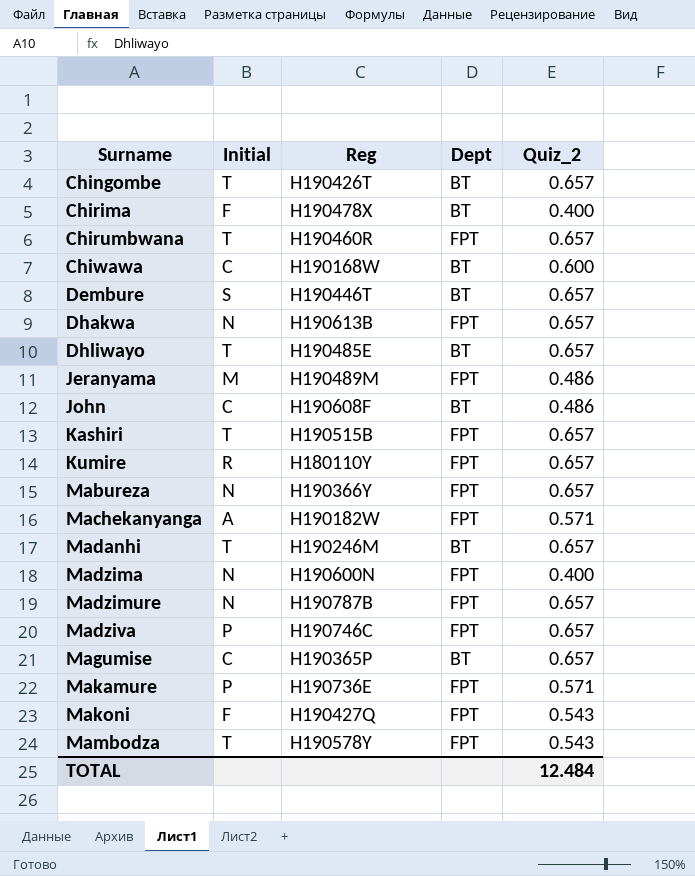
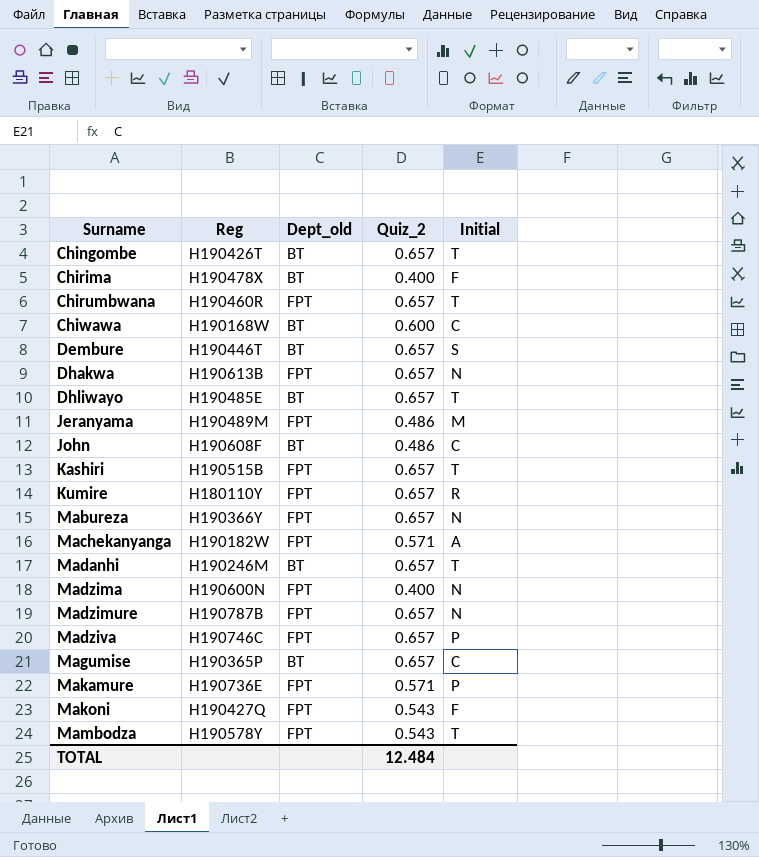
column name: Dept -> Dept_old
column Initial | position: 2 -> 5

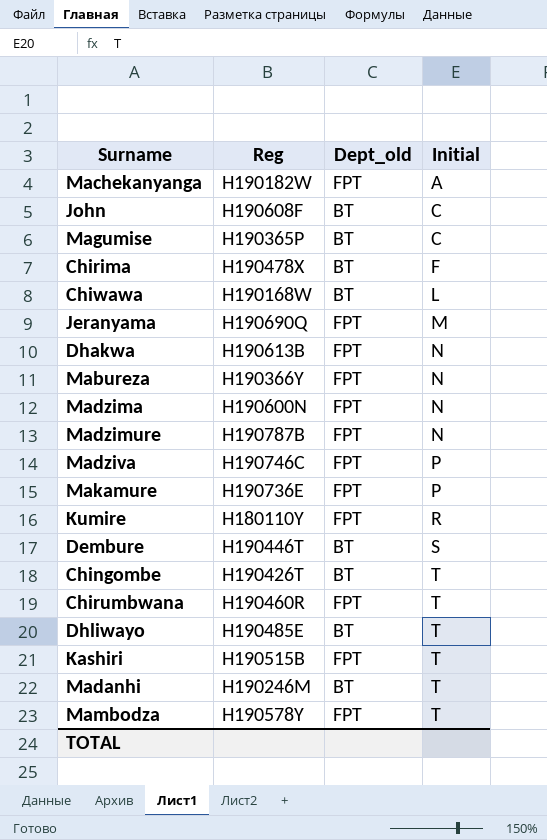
row order: Surname ascending -> Initial ascending
column Quiz_2 | position: 4 -> none
row Makoni: H190427Q | FPT | 0.543 | F -> none
Chiwawa | Initial: C -> L
Jeranyama | Reg: H190489M -> H190690Q

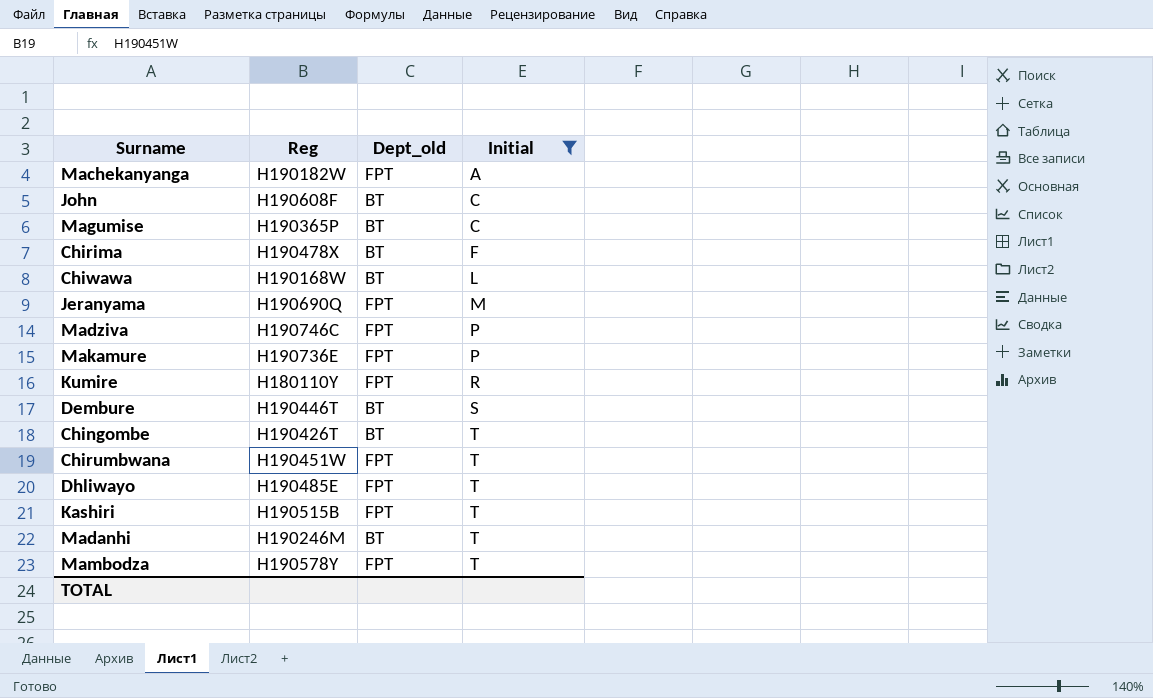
filter: none -> Initial != N
Chirumbwana | Reg: H190460R -> H190451W
Dhliwayo | Dept_old: BT -> FPT

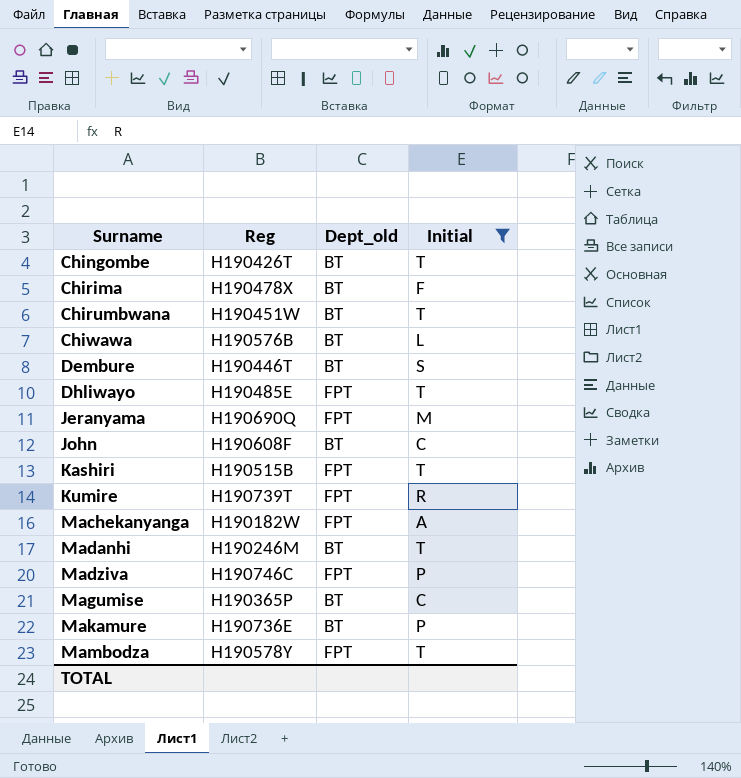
row order: Initial ascending -> Surname ascending
Chirumbwana | Dept_old: FPT -> BT
Chiwawa | Reg: H190168W -> H190576B
Kumire | Reg: H180110Y -> H190739T
Makamure | Dept_old: FPT -> BT

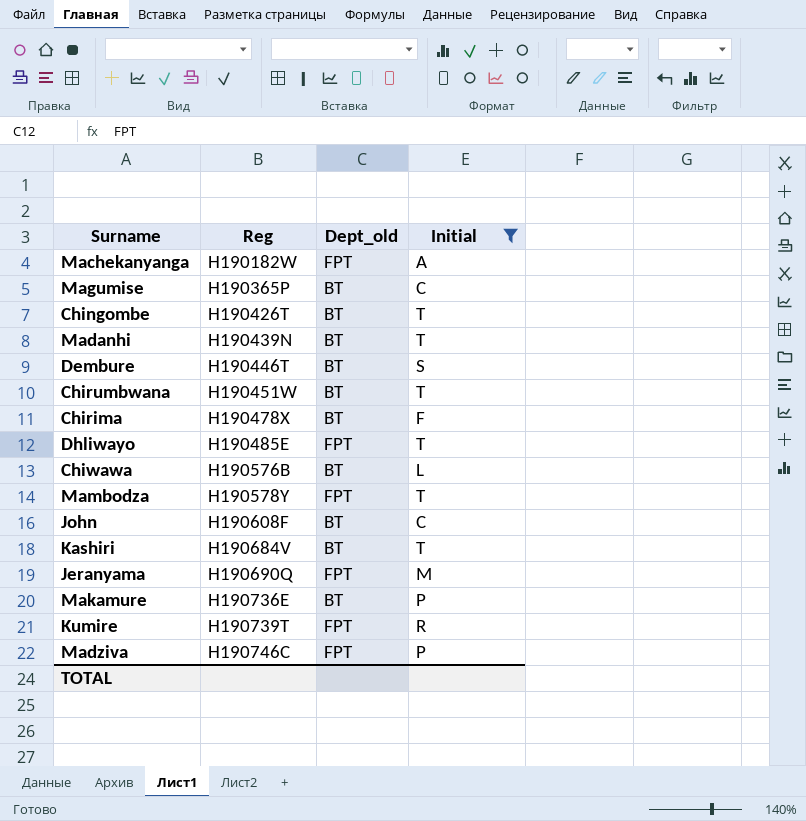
row order: Surname ascending -> Reg ascending
Madanhi | Reg: H190246M -> H190439N
Kashiri | Reg: H190515B -> H190684V
Kashiri | Dept_old: FPT -> BT

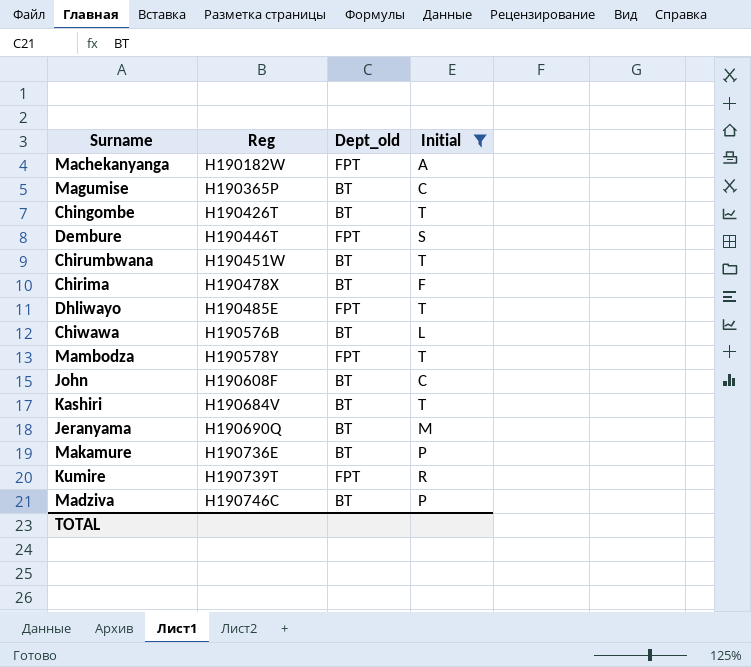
row Madanhi: H190439N | BT | T -> none
Dembure | Dept_old: BT -> FPT
Jeranyama | Dept_old: FPT -> BT
Madziva | Dept_old: FPT -> BT

